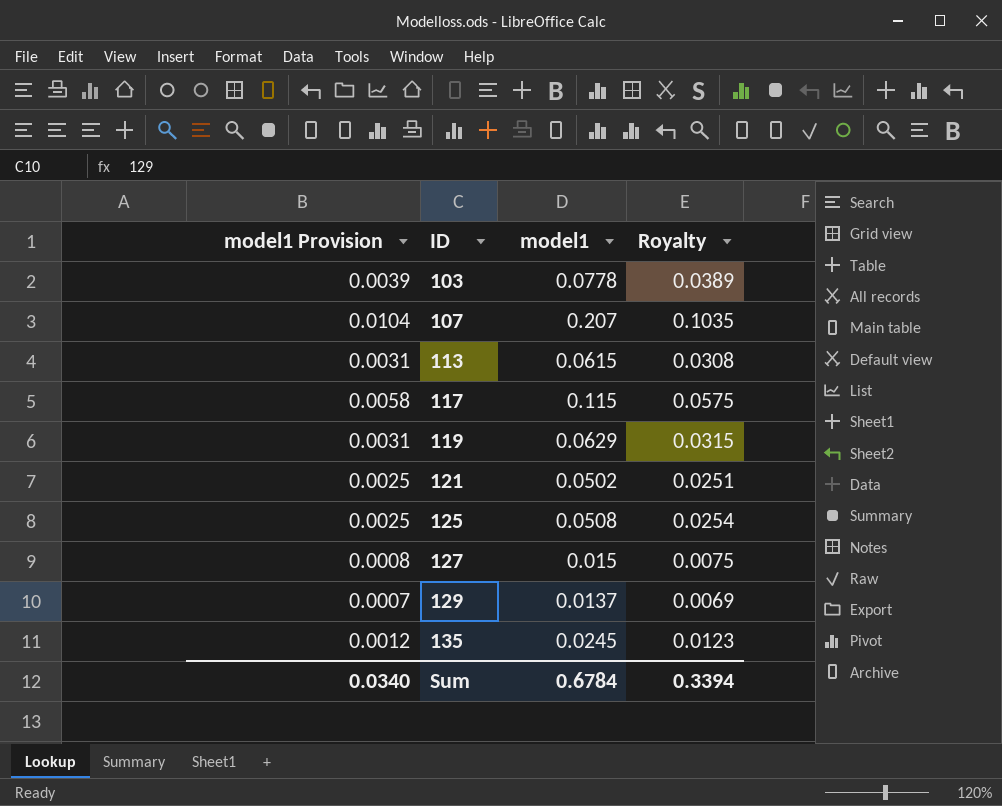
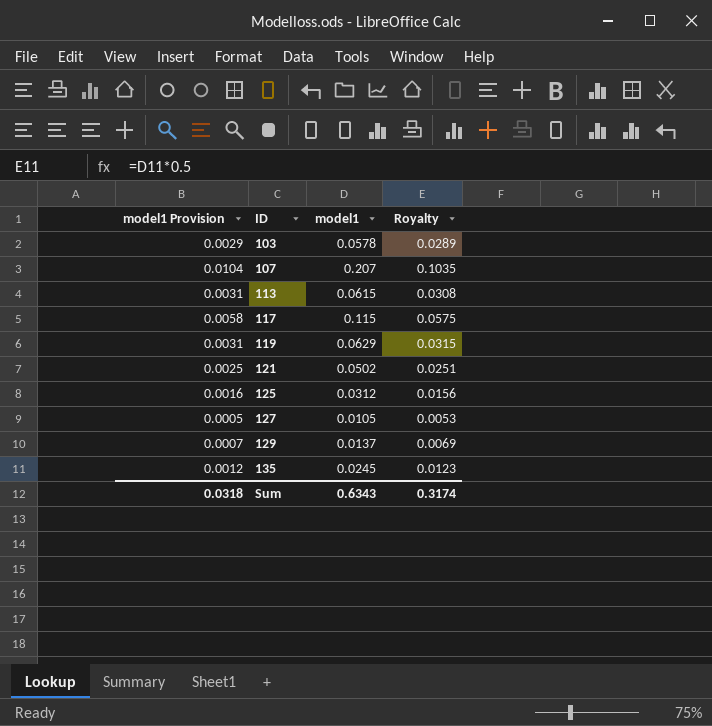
103 | model1 Provision: 0.0039 -> 0.0029
103 | model1: 0.0778 -> 0.0578
103 | Royalty: 0.0389 -> 0.0289
125 | model1 Provision: 0.0025 -> 0.0016
125 | model1: 0.0508 -> 0.0312
125 | Royalty: 0.0254 -> 0.0156
127 | model1 Provision: 0.0008 -> 0.0005
127 | model1: 0.015 -> 0.0105
127 | Royalty: 0.0075 -> 0.0053
Sum | model1 Provision: 0.0340 -> 0.0318
Sum | model1: 0.6784 -> 0.6343
Sum | Royalty: 0.3394 -> 0.3174

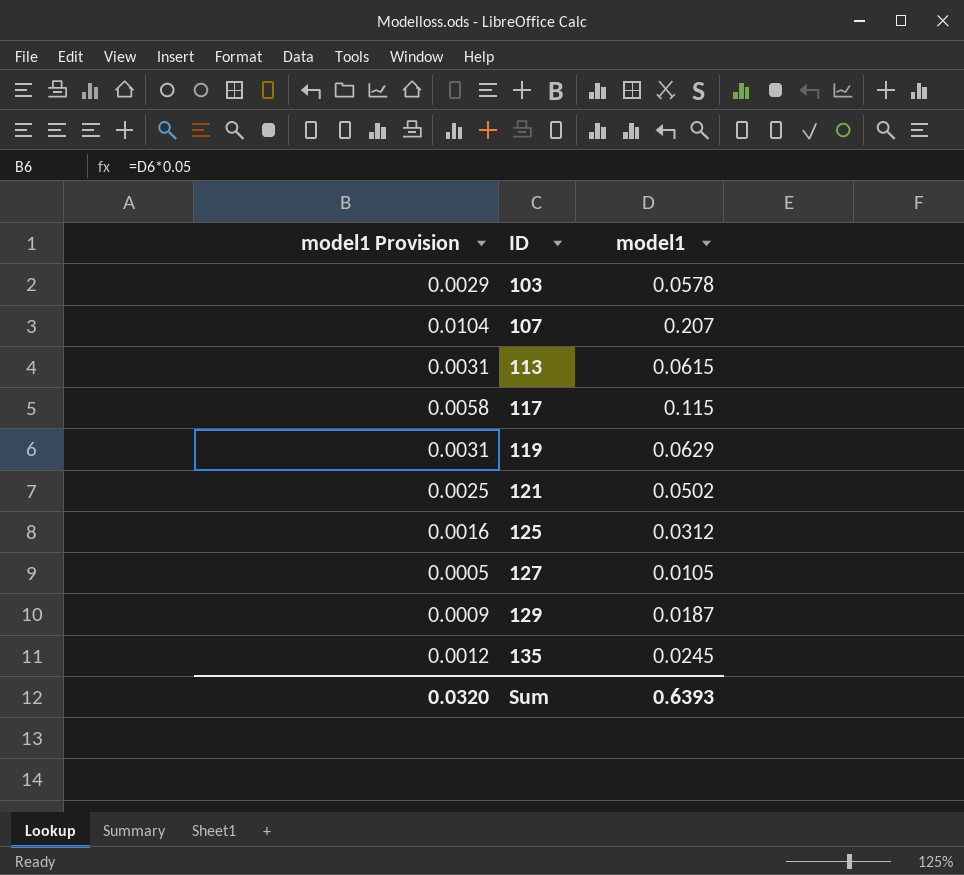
column Royalty | formula: [model1] * 0.5 -> none
129 | model1 Provision: 0.0007 -> 0.0009
129 | model1: 0.0137 -> 0.0187
Sum | model1 Provision: 0.0318 -> 0.0320
Sum | model1: 0.6343 -> 0.6393

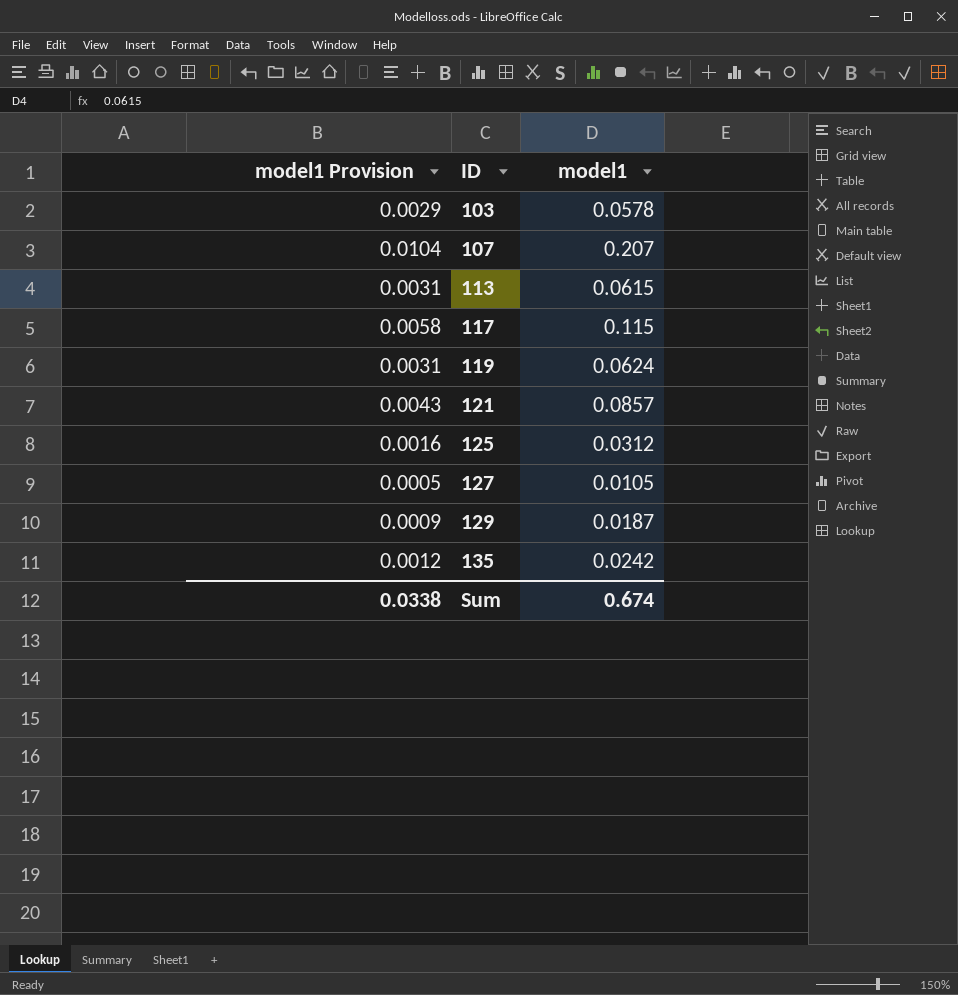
119 | model1: 0.0629 -> 0.0624
121 | model1 Provision: 0.0025 -> 0.0043
121 | model1: 0.0502 -> 0.0857
135 | model1: 0.0245 -> 0.0242
Sum | model1 Provision: 0.0320 -> 0.0338
Sum | model1: 0.6393 -> 0.674

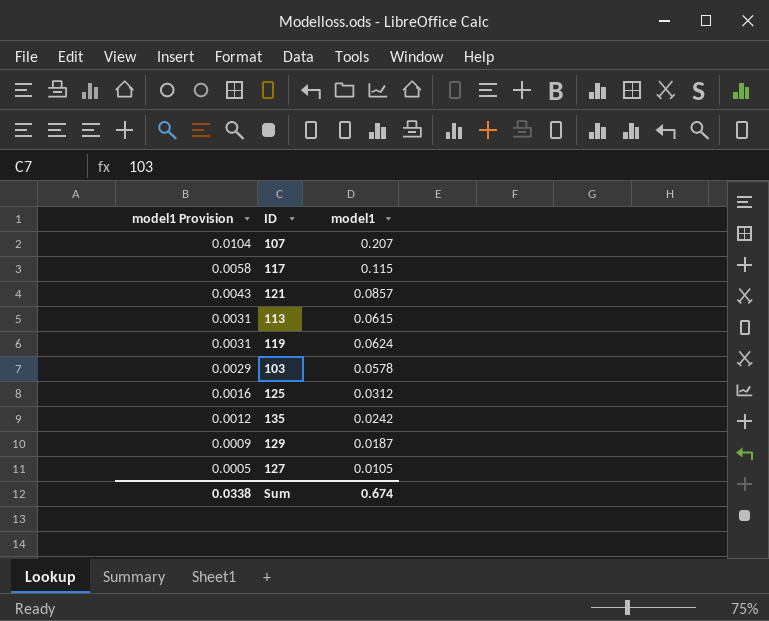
row order: ID ascending -> model1 Provision descending

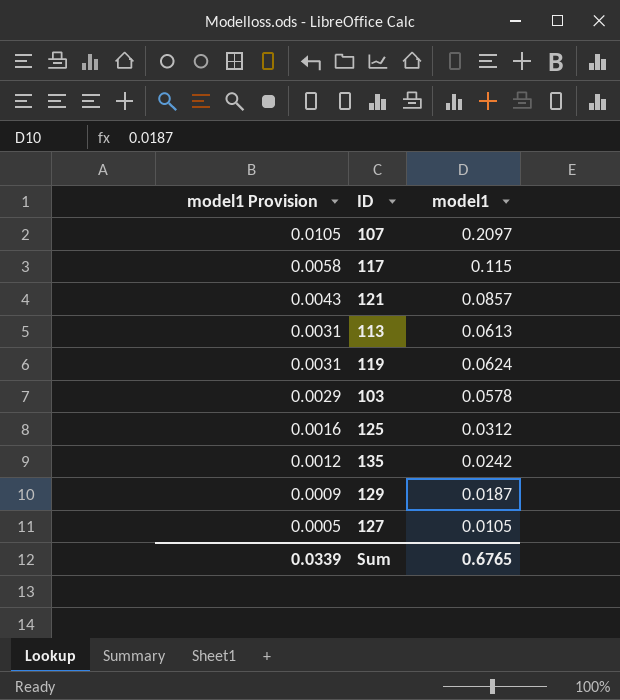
107 | model1 Provision: 0.0104 -> 0.0105
107 | model1: 0.207 -> 0.2097
113 | model1: 0.0615 -> 0.0613
Sum | model1 Provision: 0.0338 -> 0.0339
Sum | model1: 0.674 -> 0.6765

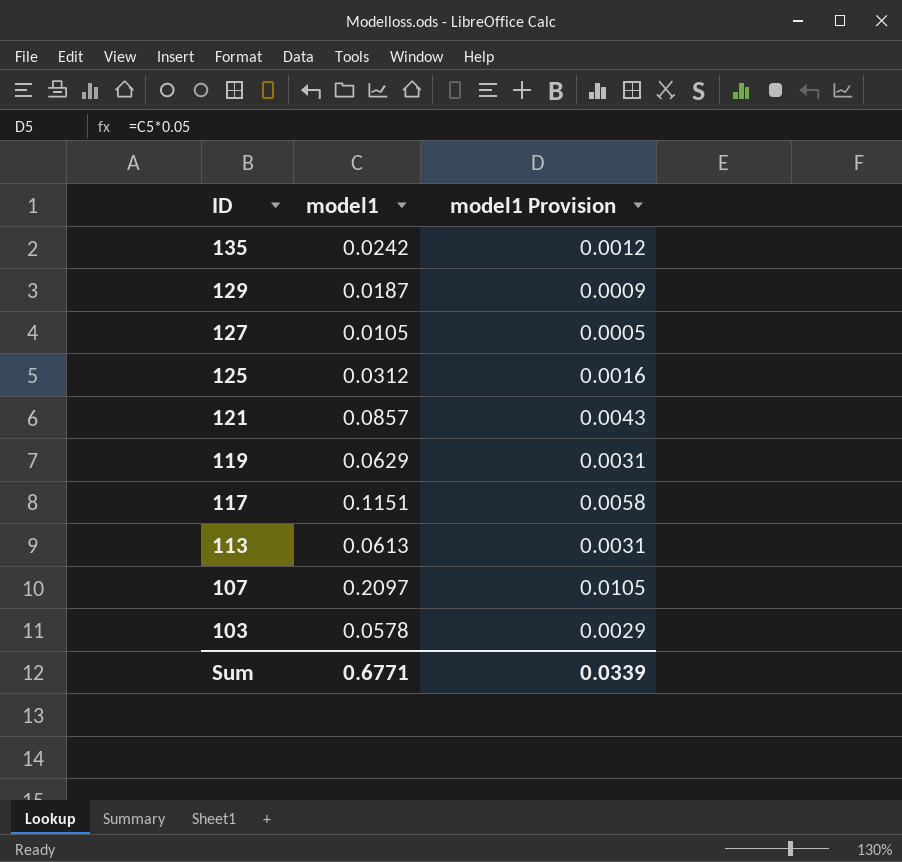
row order: model1 Provision descending -> ID descending
column model1 Provision | position: 1 -> 3
119 | model1: 0.0624 -> 0.0629
117 | model1: 0.115 -> 0.1151
Sum | model1: 0.6765 -> 0.6771

